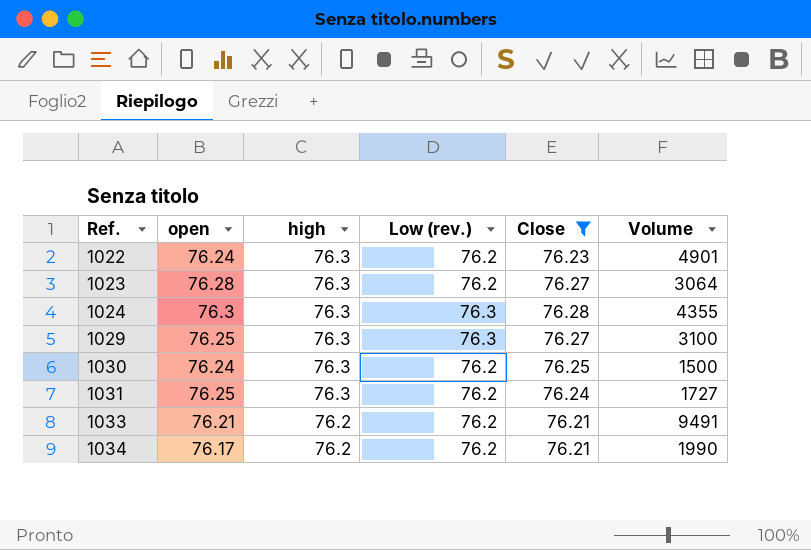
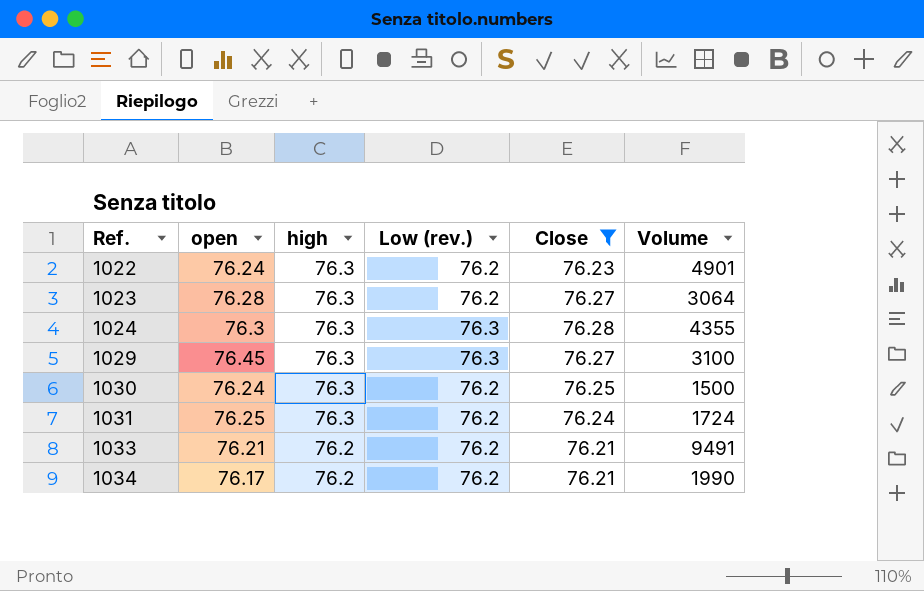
1029 | open: 76.25 -> 76.45
1031 | Volume: 1727 -> 1724

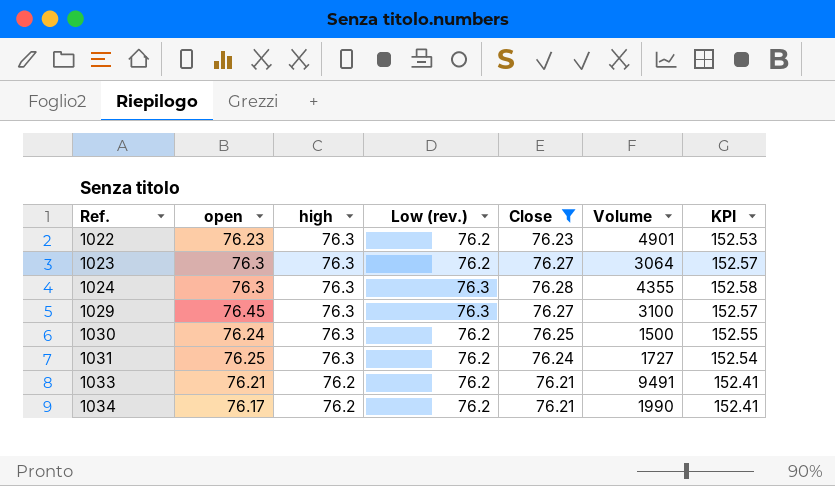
column KPI | formula: none -> [high] + [Close]
1022 | open: 76.24 -> 76.23
1023 | open: 76.28 -> 76.3
1031 | Volume: 1724 -> 1727

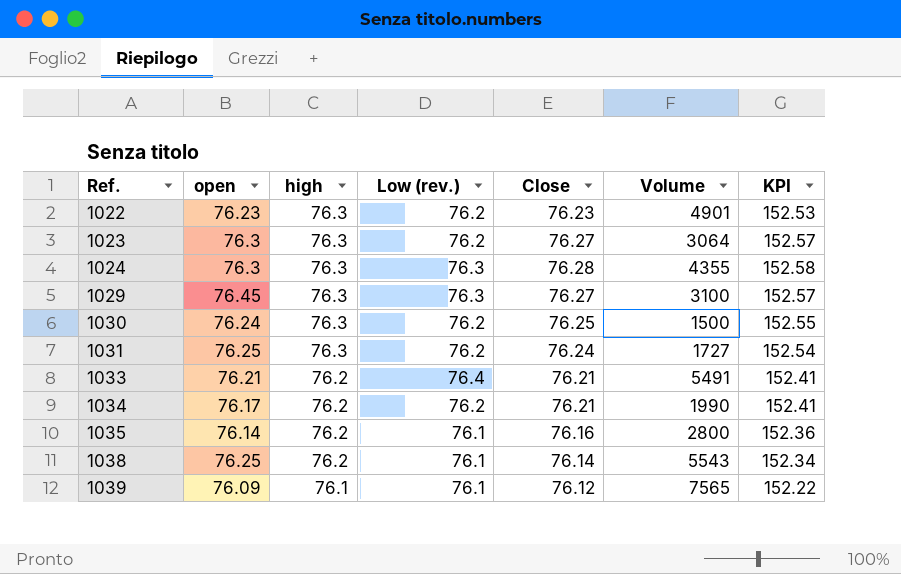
filter: Close >= 76.21 -> none
1033 | Low (rev.): 76.2 -> 76.4
1033 | Volume: 9491 -> 5491

